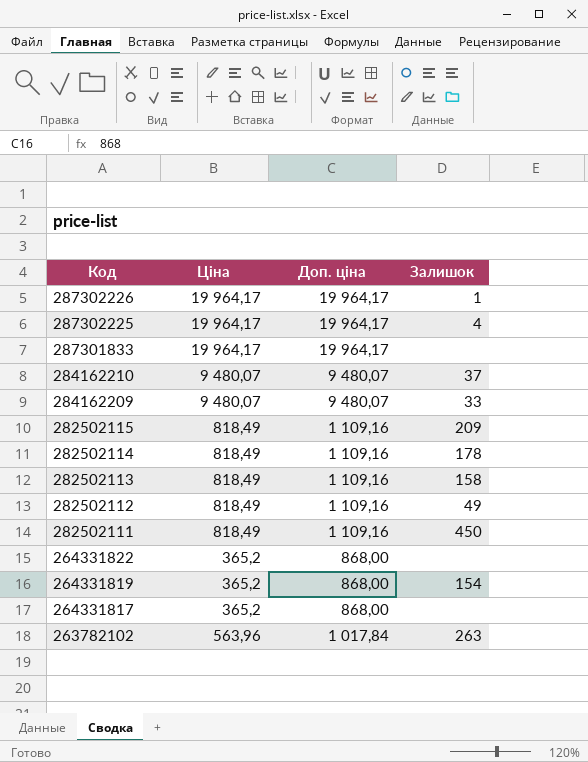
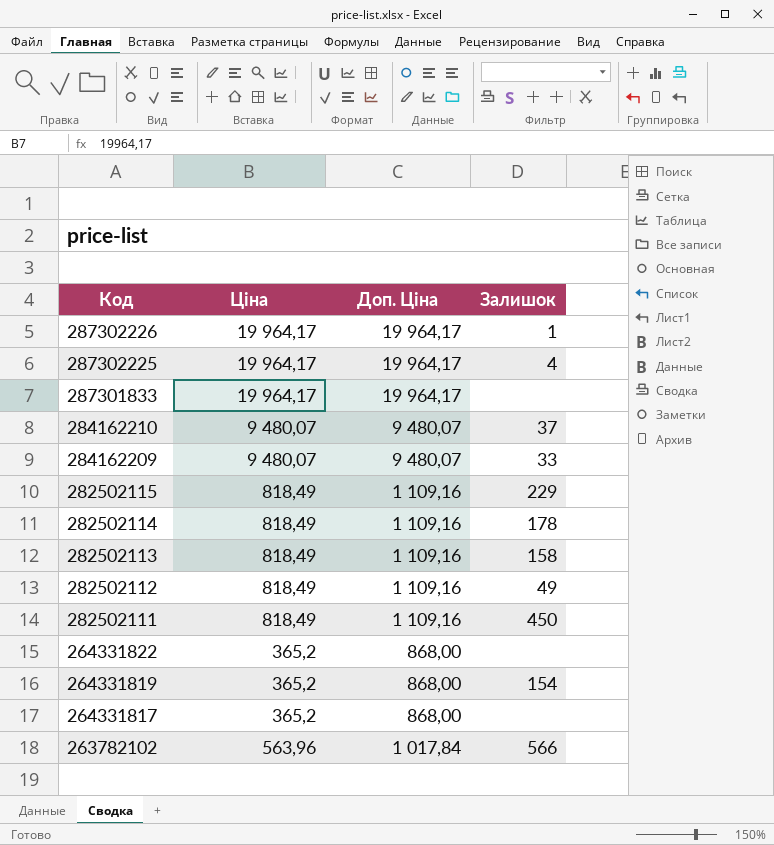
column name: Доп. ціна -> Доп. Ціна
282502115 | Залишок: 209 -> 229
263782102 | Залишок: 263 -> 566

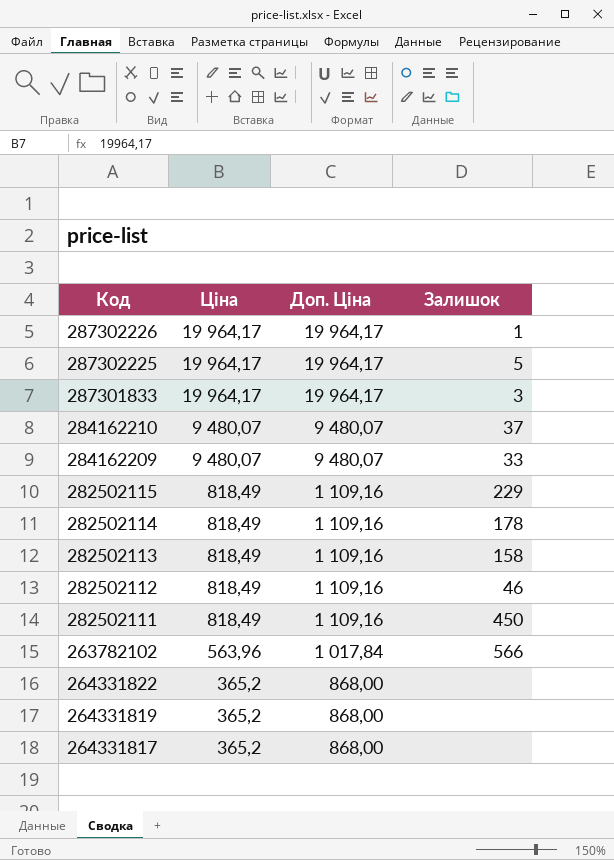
row order: Код descending -> Ціна descending
287302225 | Залишок: 4 -> 5
287301833 | Залишок: none -> 3
282502112 | Залишок: 49 -> 46
264331819 | Залишок: 154 -> none

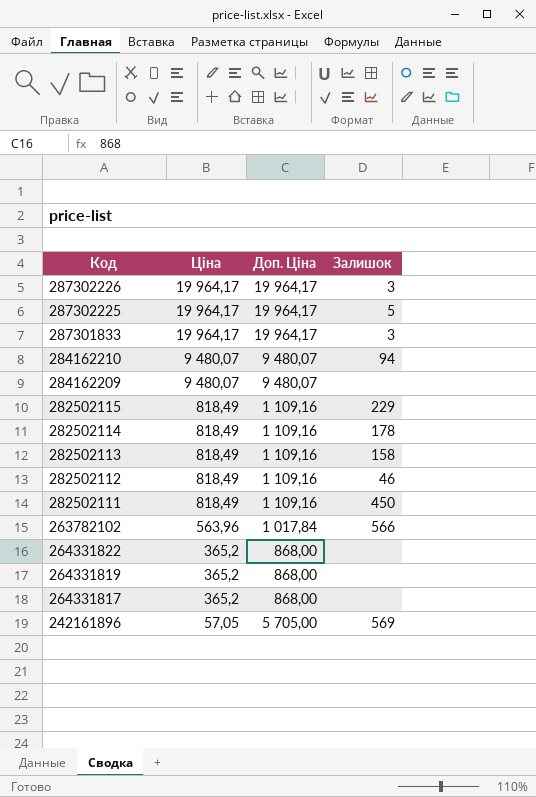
287302226 | Залишок: 1 -> 3
284162210 | Залишок: 37 -> 94
284162209 | Залишок: 33 -> none
row 242161896: none -> 57,05 | 5 705,00 | 569

